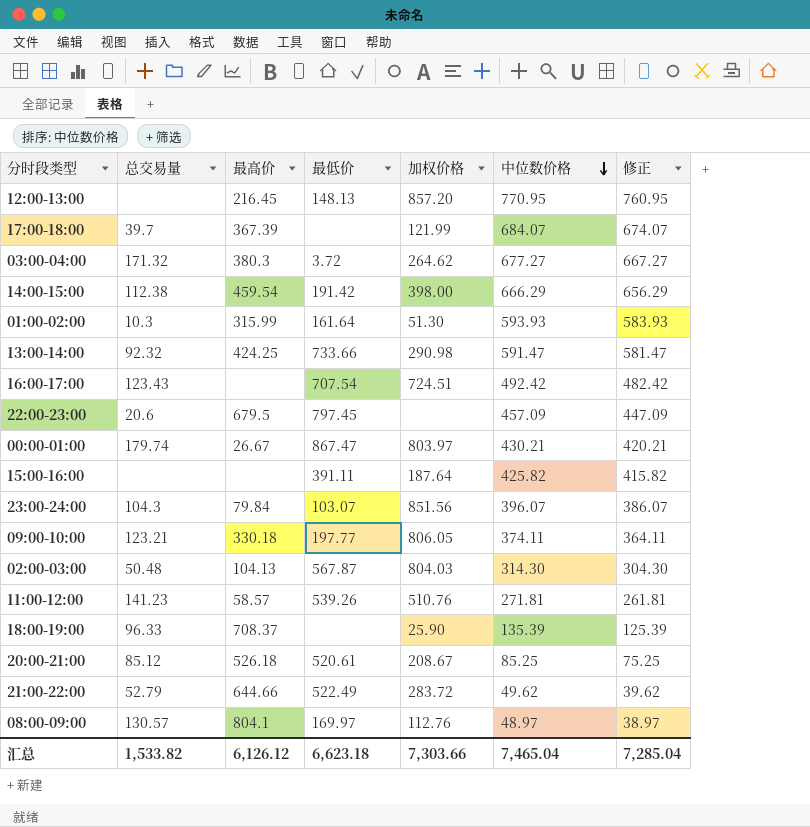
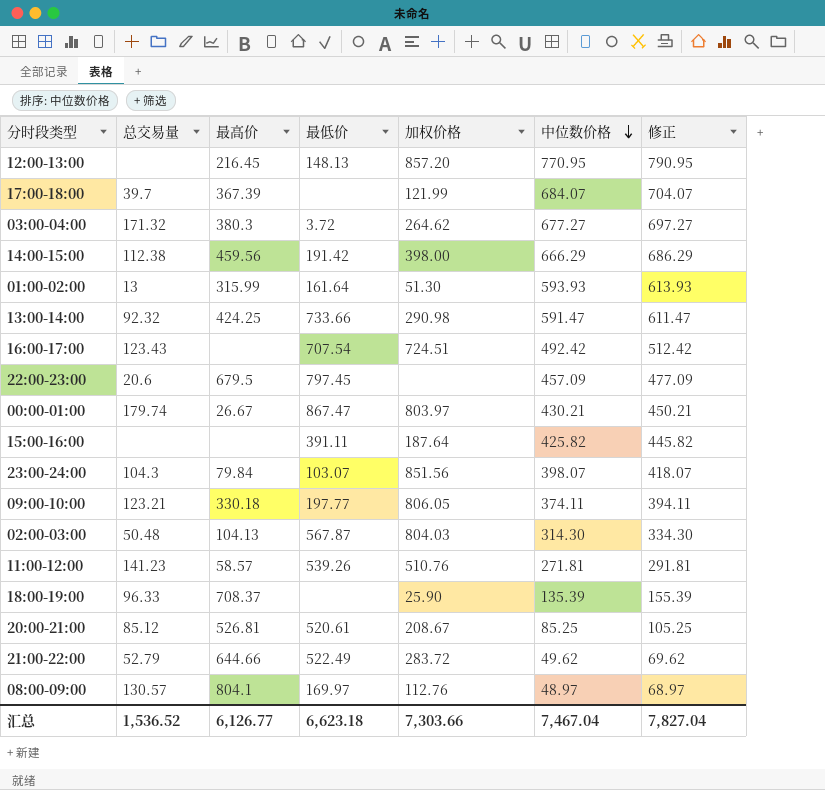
column 修正 | formula: [中位数价格] - 10 -> [中位数价格] + 20
14:00-15:00 | 最高价: 459.54 -> 459.56
01:00-02:00 | 总交易量: 10.3 -> 13
23:00-24:00 | 中位数价格: 396.07 -> 398.07
20:00-21:00 | 最高价: 526.18 -> 526.81
汇总 | 总交易量: 1,533.82 -> 1,536.52
汇总 | 最高价: 6,126.12 -> 6,126.77
汇总 | 中位数价格: 7,465.04 -> 7,467.04
汇总 | 修正: 7,285.04 -> 7,827.04

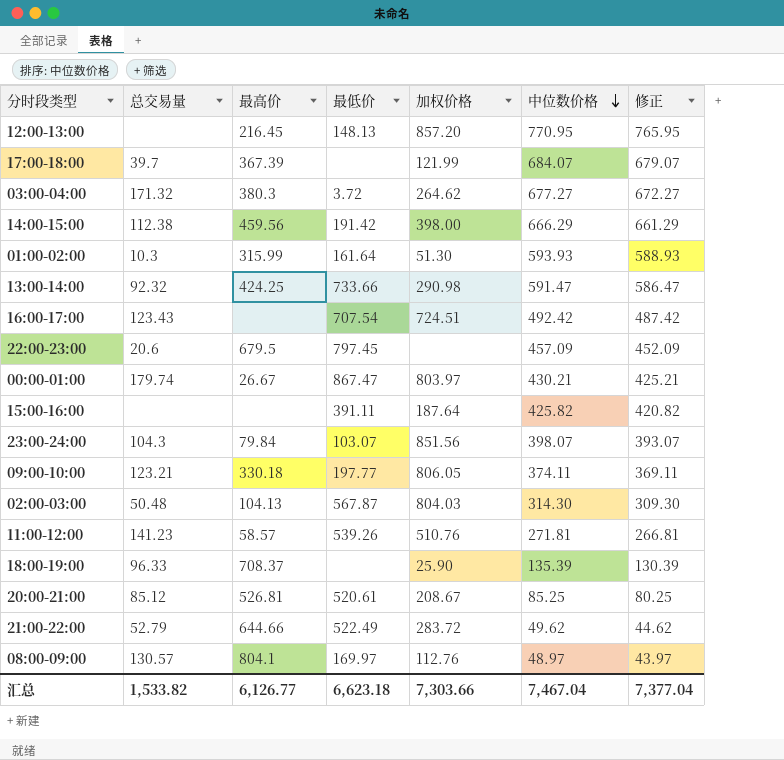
column 修正 | formula: [中位数价格] + 20 -> [中位数价格] - 5
01:00-02:00 | 总交易量: 13 -> 10.3
汇总 | 总交易量: 1,536.52 -> 1,533.82
汇总 | 修正: 7,827.04 -> 7,377.04

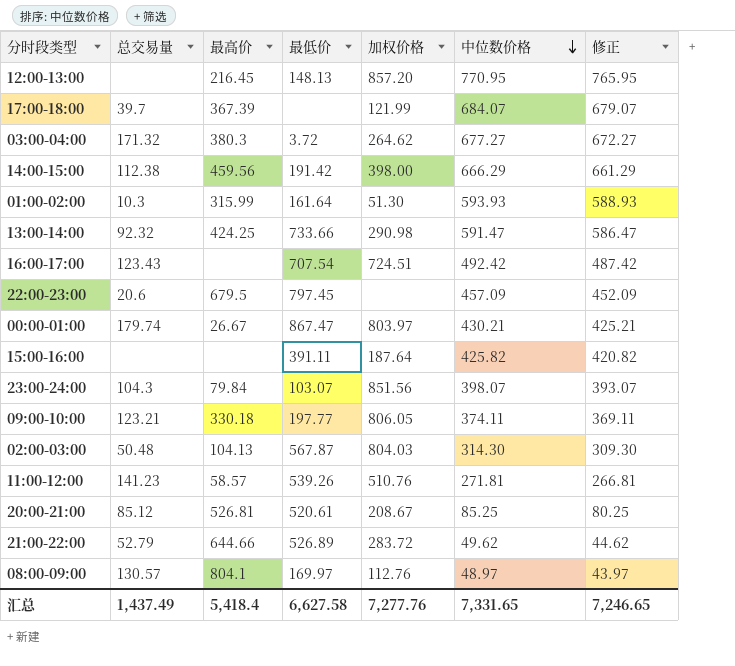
row 18:00-19:00: 96.33 | 708.37 | none | 25.90 | 135.39 | 130.39 -> none
21:00-22:00 | 最低价: 522.49 -> 526.89
汇总 | 总交易量: 1,533.82 -> 1,437.49
汇总 | 最高价: 6,126.77 -> 5,418.4
汇总 | 最低价: 6,623.18 -> 6,627.58
汇总 | 加权价格: 7,303.66 -> 7,277.76
汇总 | 中位数价格: 7,467.04 -> 7,331.65
汇总 | 修正: 7,377.04 -> 7,246.65

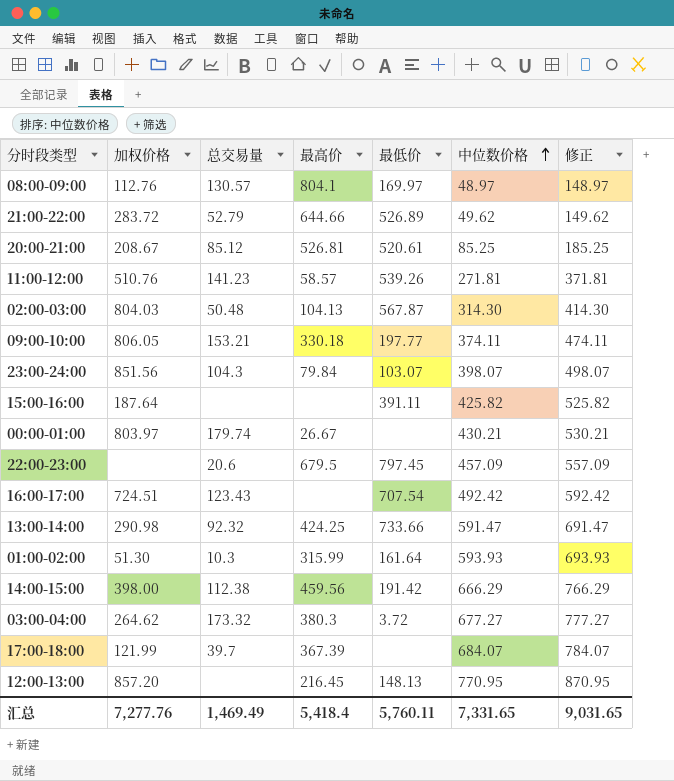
row order: 中位数价格 descending -> 中位数价格 ascending
column 加权价格 | position: 5 -> 2
column 修正 | formula: [中位数价格] - 5 -> [中位数价格] + 100
09:00-10:00 | 总交易量: 123.21 -> 153.21
00:00-01:00 | 最低价: 867.47 -> none
03:00-04:00 | 总交易量: 171.32 -> 173.32
汇总 | 总交易量: 1,437.49 -> 1,469.49
汇总 | 最低价: 6,627.58 -> 5,760.11
汇总 | 修正: 7,246.65 -> 9,031.65

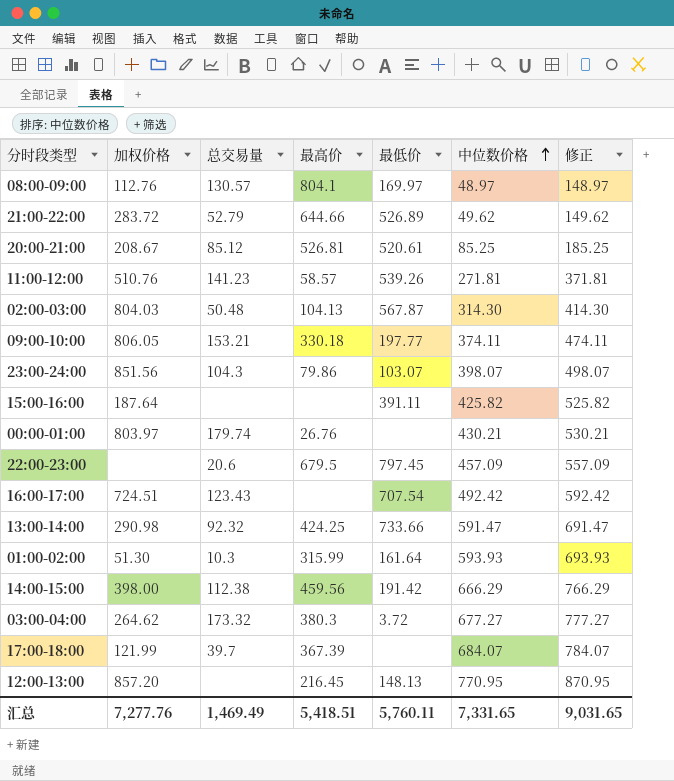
23:00-24:00 | 最高价: 79.84 -> 79.86
00:00-01:00 | 最高价: 26.67 -> 26.76
汇总 | 最高价: 5,418.4 -> 5,418.51

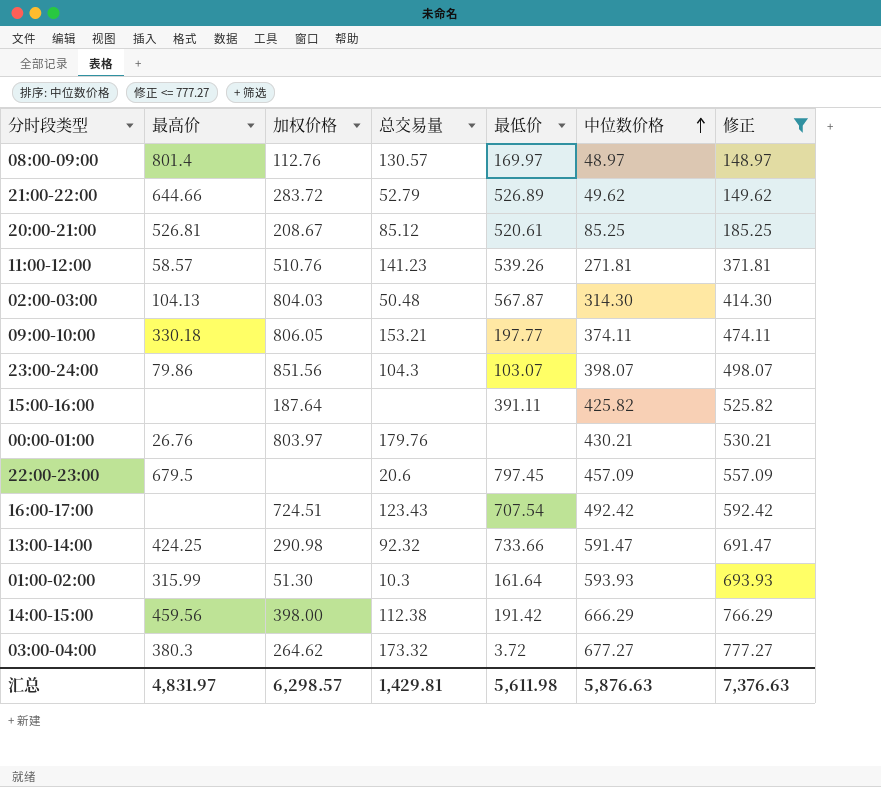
filter: none -> 修正 <= 777.27
column 最高价 | position: 4 -> 2
08:00-09:00 | 最高价: 804.1 -> 801.4
00:00-01:00 | 总交易量: 179.74 -> 179.76
汇总 | 最高价: 5,418.51 -> 4,831.97
汇总 | 加权价格: 7,277.76 -> 6,298.57
汇总 | 总交易量: 1,469.49 -> 1,429.81
汇总 | 最低价: 5,760.11 -> 5,611.98
汇总 | 中位数价格: 7,331.65 -> 5,876.63
汇总 | 修正: 9,031.65 -> 7,376.63

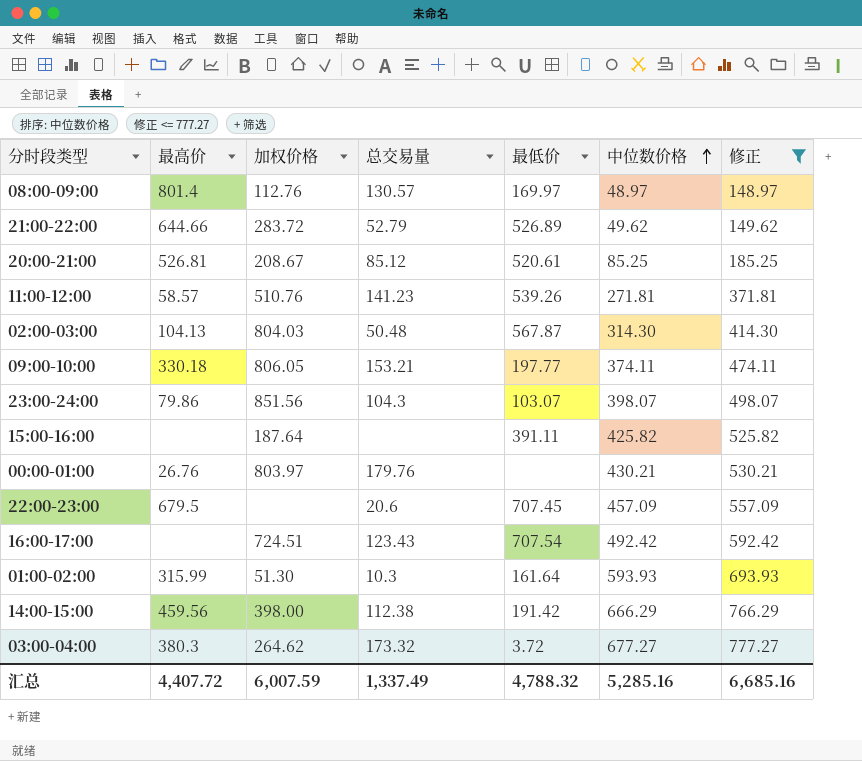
row 13:00-14:00: 424.25 | 290.98 | 92.32 | 733.66 | 591.47 | 691.47 -> none
22:00-23:00 | 最低价: 797.45 -> 707.45
汇总 | 最高价: 4,831.97 -> 4,407.72
汇总 | 加权价格: 6,298.57 -> 6,007.59
汇总 | 总交易量: 1,429.81 -> 1,337.49
汇总 | 最低价: 5,611.98 -> 4,788.32
汇总 | 中位数价格: 5,876.63 -> 5,285.16
汇总 | 修正: 7,376.63 -> 6,685.16

